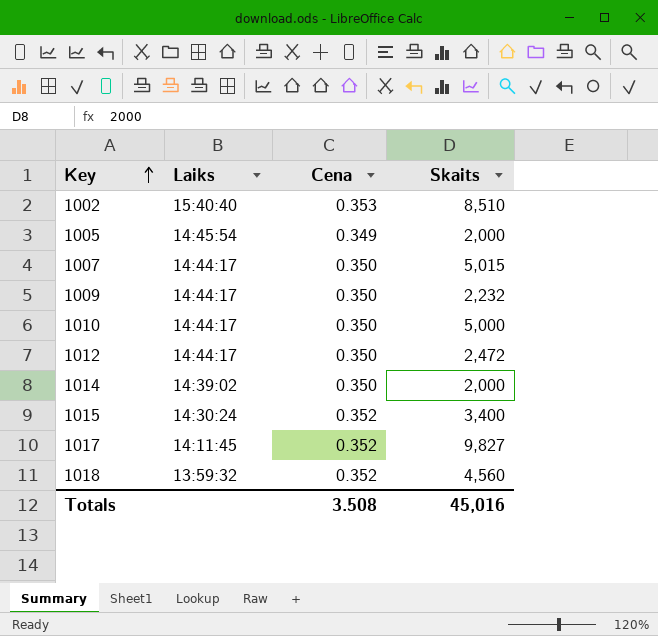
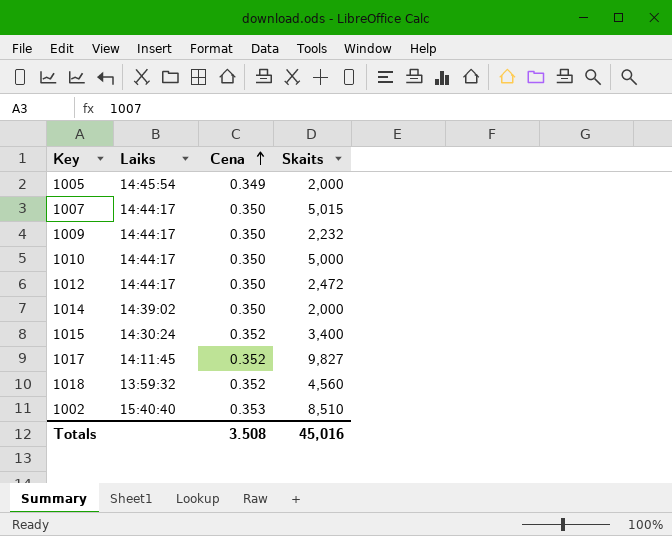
row order: Key ascending -> Cena ascending

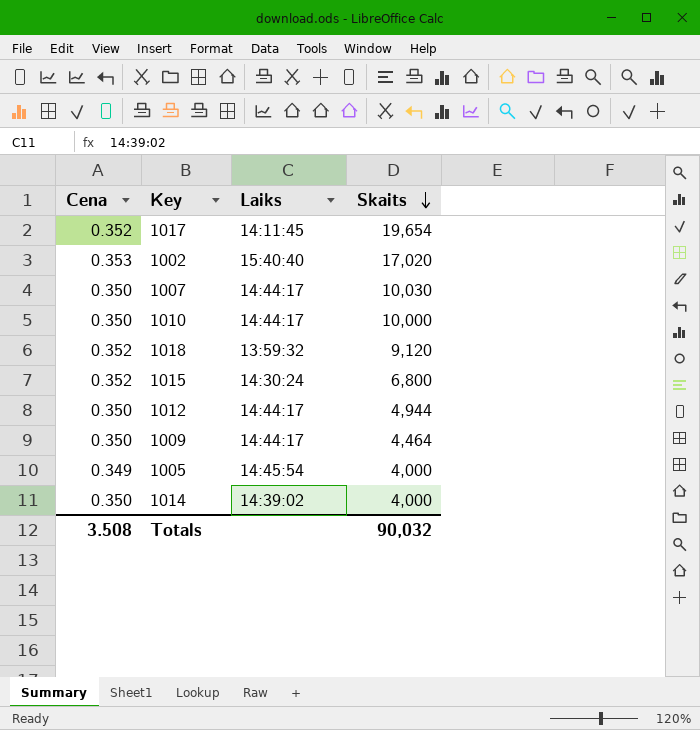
row order: Cena ascending -> Skaits descending
column Cena | position: 3 -> 1
1017 | Skaits: 9,827 -> 19,654
1002 | Skaits: 8,510 -> 17,020
1007 | Skaits: 5,015 -> 10,030
1010 | Skaits: 5,000 -> 10,000
1018 | Skaits: 4,560 -> 9,120
1015 | Skaits: 3,400 -> 6,800
1012 | Skaits: 2,472 -> 4,944
1009 | Skaits: 2,232 -> 4,464
1005 | Skaits: 2,000 -> 4,000
1014 | Skaits: 2,000 -> 4,000
Totals | Skaits: 45,016 -> 90,032

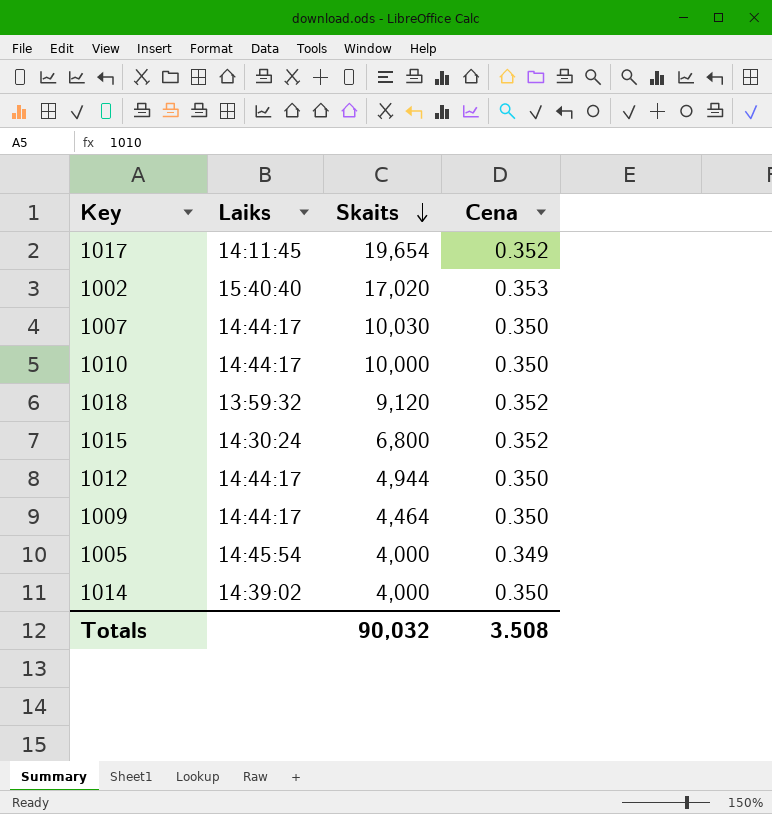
column Cena | position: 1 -> 4

